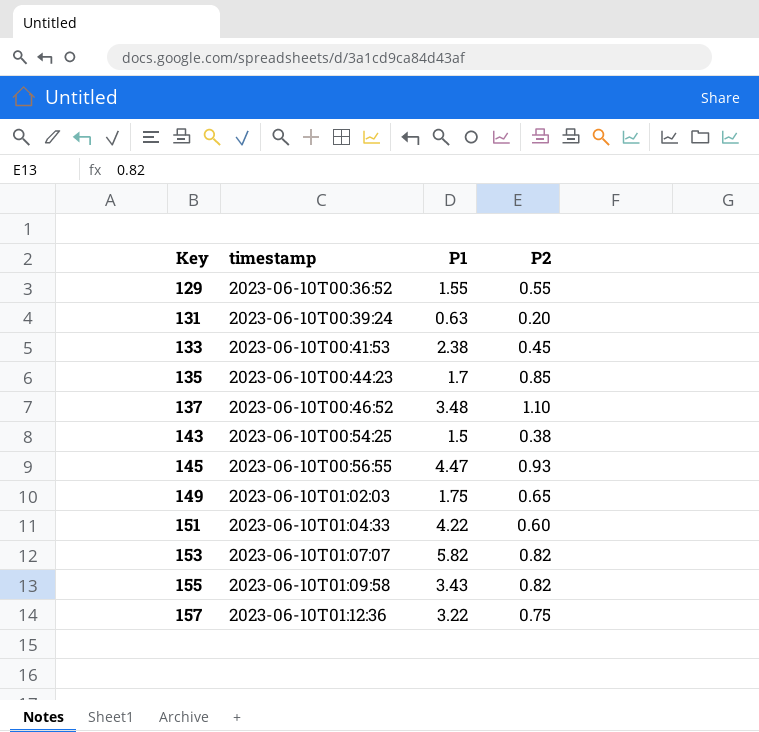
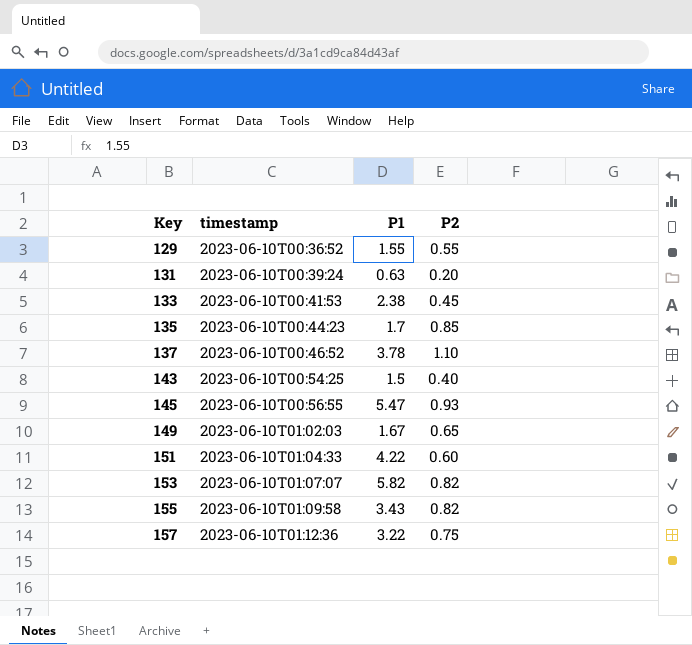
137 | P1: 3.48 -> 3.78
143 | P2: 0.38 -> 0.40
145 | P1: 4.47 -> 5.47
149 | P1: 1.75 -> 1.67

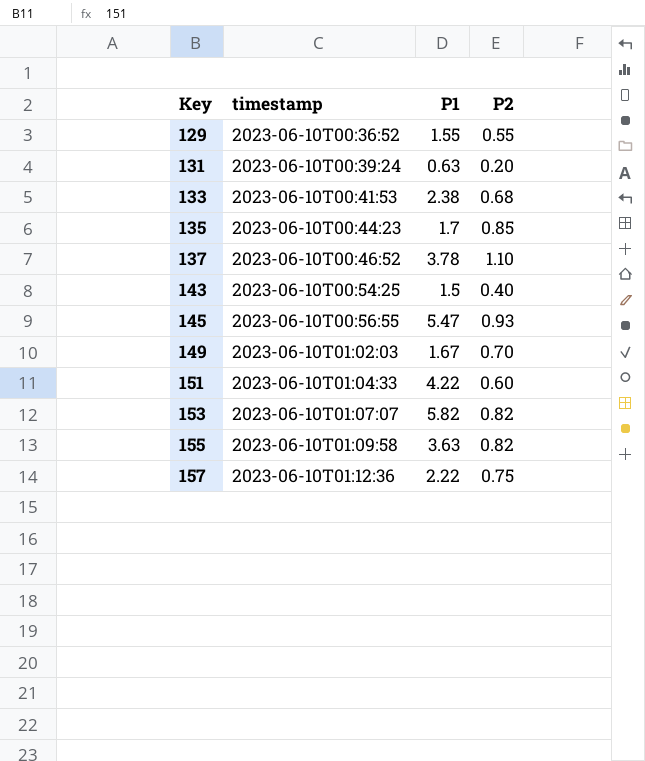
133 | P2: 0.45 -> 0.68
149 | P2: 0.65 -> 0.70
155 | P1: 3.43 -> 3.63
157 | P1: 3.22 -> 2.22

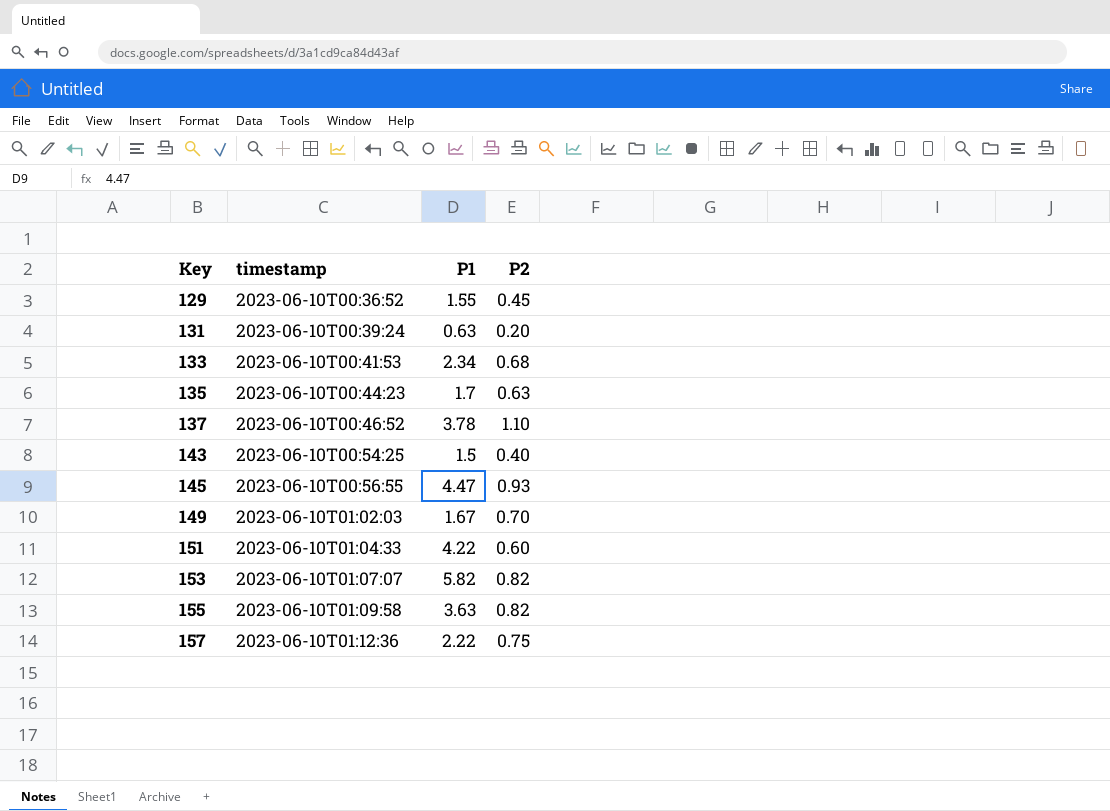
129 | P2: 0.55 -> 0.45
133 | P1: 2.38 -> 2.34
135 | P2: 0.85 -> 0.63
145 | P1: 5.47 -> 4.47

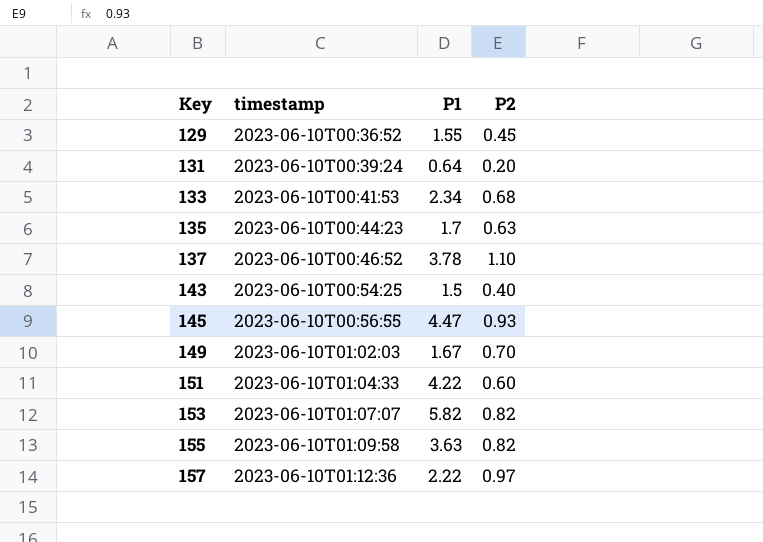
131 | P1: 0.63 -> 0.64
157 | P2: 0.75 -> 0.97

